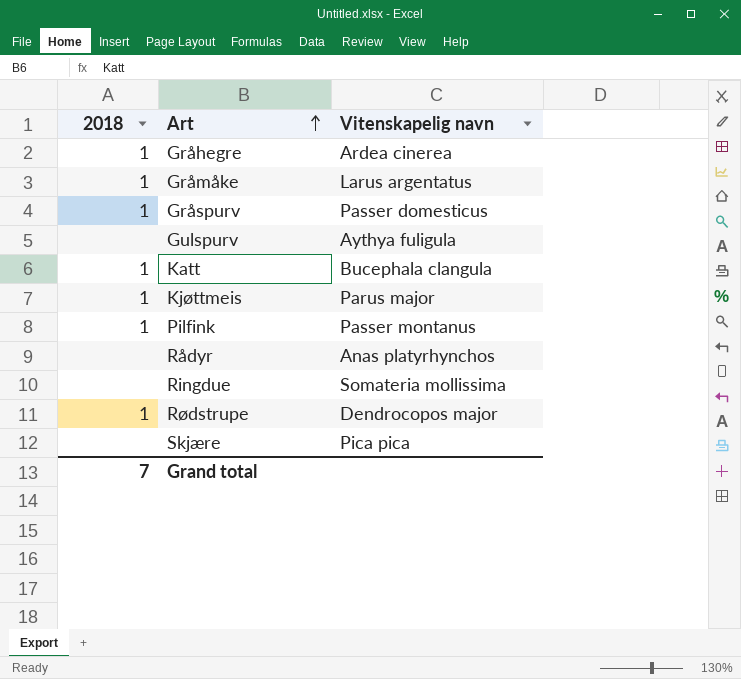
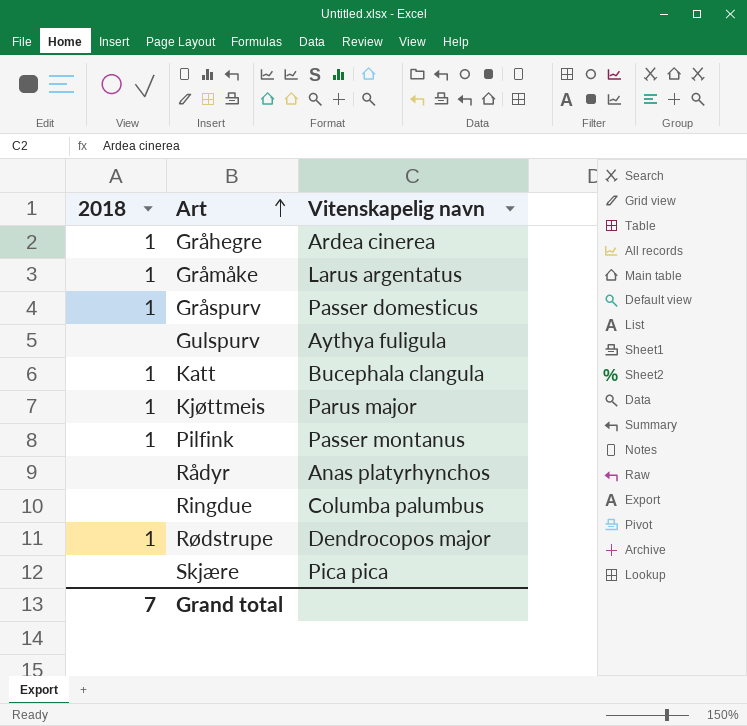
Ringdue | Vitenskapelig navn: Somateria mollissima -> Columba palumbus

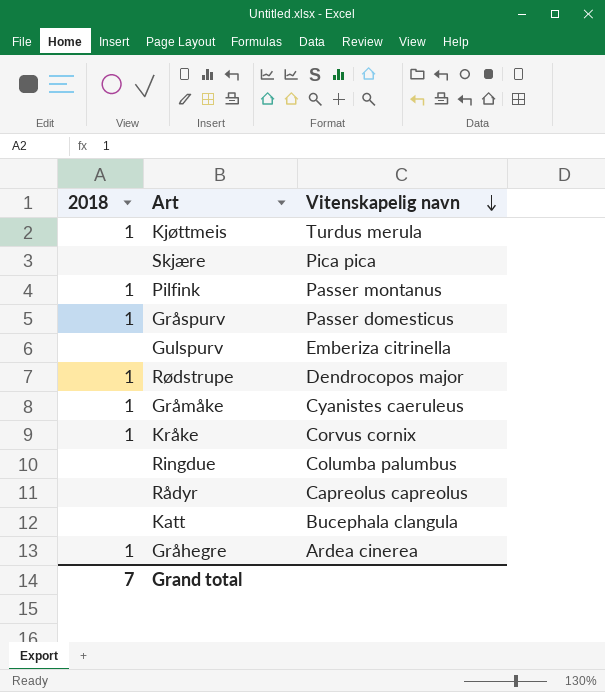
row order: Art ascending -> Vitenskapelig navn descending
Kjøttmeis | Vitenskapelig navn: Parus major -> Turdus merula
Gulspurv | Vitenskapelig navn: Aythya fuligula -> Emberiza citrinella
Gråmåke | Vitenskapelig navn: Larus argentatus -> Cyanistes caeruleus
row Kråke: none -> 1 | Corvus cornix
Rådyr | Vitenskapelig navn: Anas platyrhynchos -> Capreolus capreolus
Katt | 2018: 1 -> none

